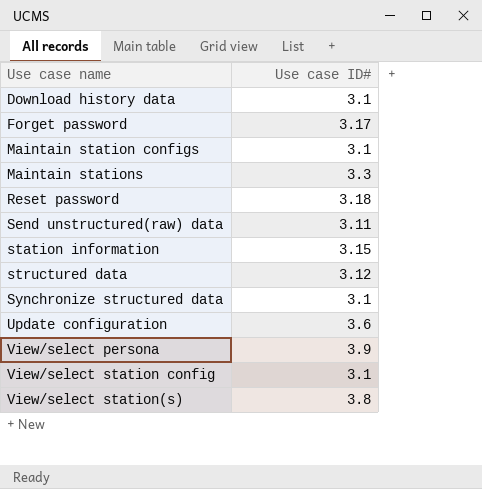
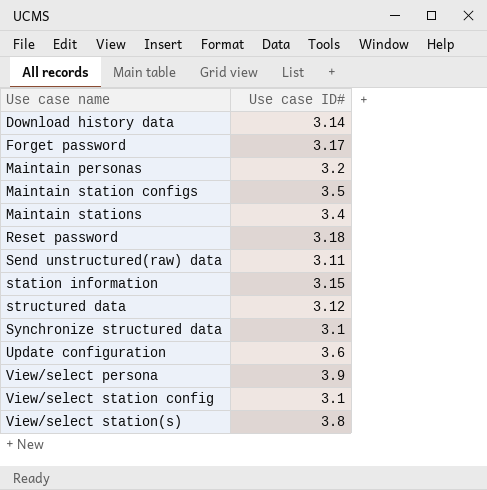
Download history data | Use case ID#: 3.1 -> 3.14
row Maintain personas: none -> 3.2
Maintain station configs | Use case ID#: 3.1 -> 3.5
Maintain stations | Use case ID#: 3.3 -> 3.4

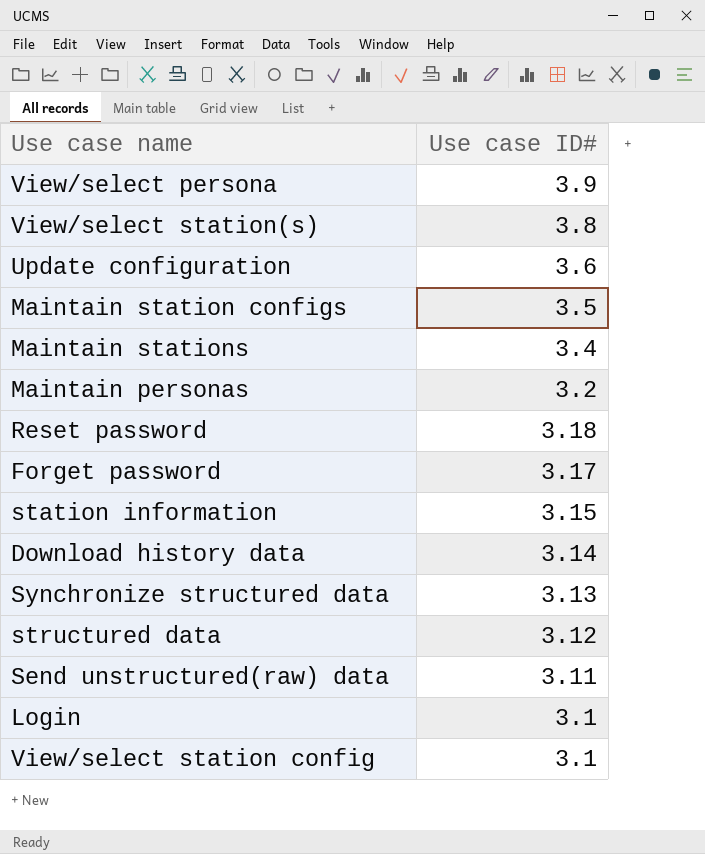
row order: Use case name ascending -> Use case ID# descending
Synchronize structured data | Use case ID#: 3.1 -> 3.13
row Login: none -> 3.1

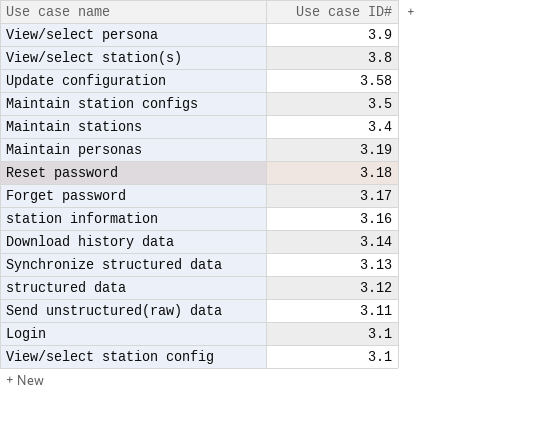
Update configuration | Use case ID#: 3.6 -> 3.58
Maintain personas | Use case ID#: 3.2 -> 3.19
station information | Use case ID#: 3.15 -> 3.16

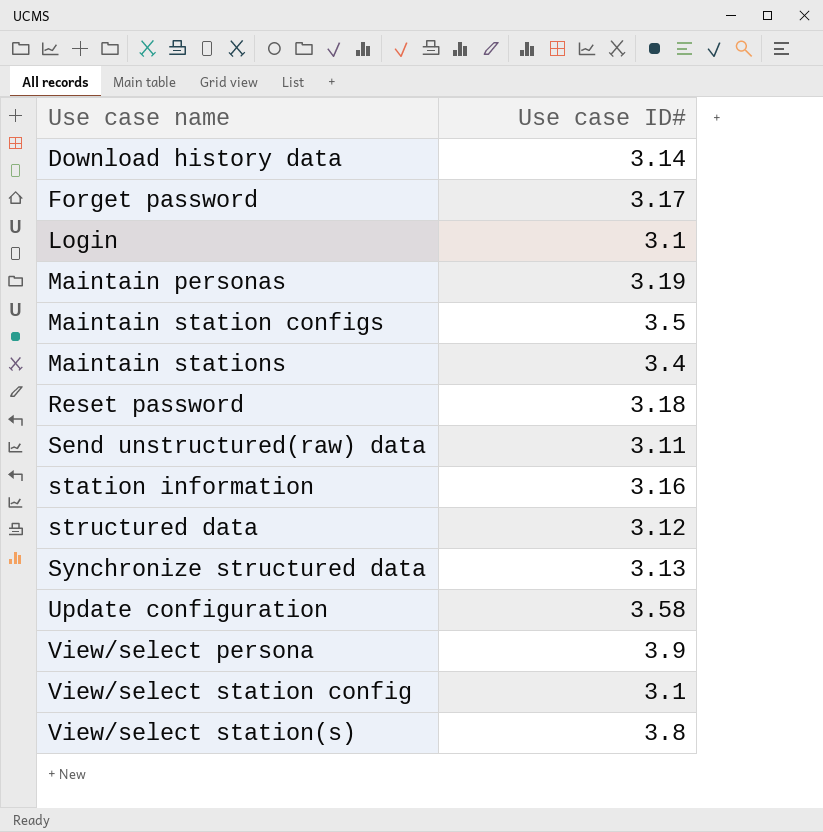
row order: Use case ID# descending -> Use case name ascending

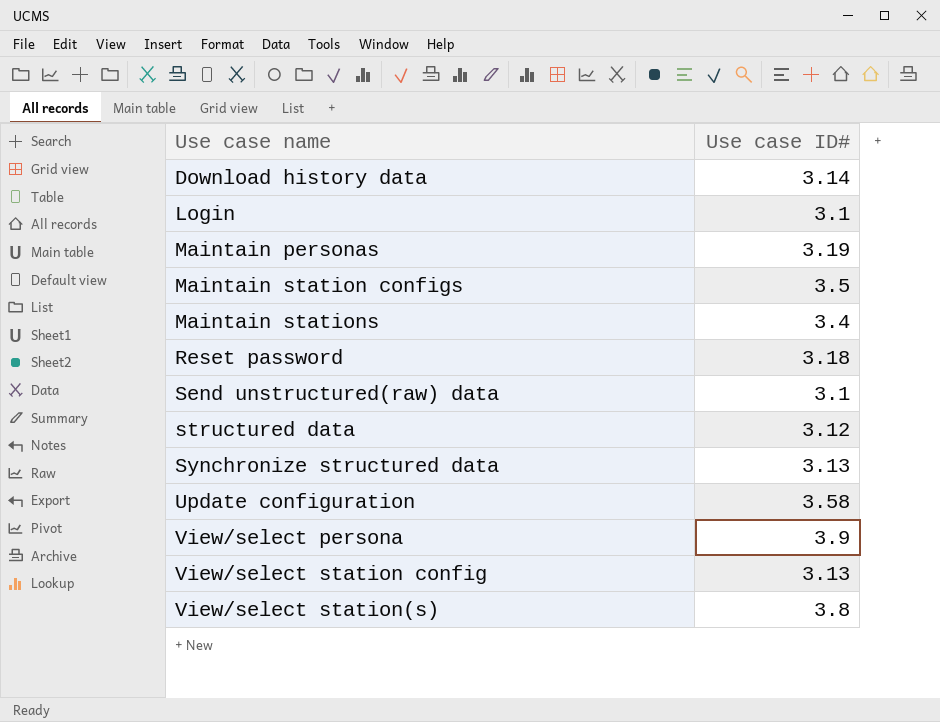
row Forget password: 3.17 -> none
row station information: 3.16 -> none
Send unstructured(raw) data | Use case ID#: 3.11 -> 3.1
View/select station config | Use case ID#: 3.1 -> 3.13

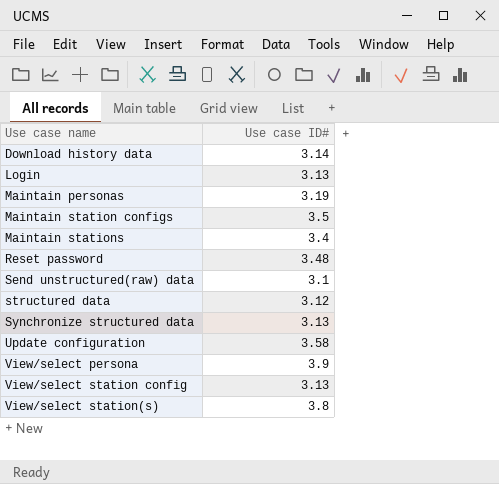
Login | Use case ID#: 3.1 -> 3.13
Reset password | Use case ID#: 3.18 -> 3.48

